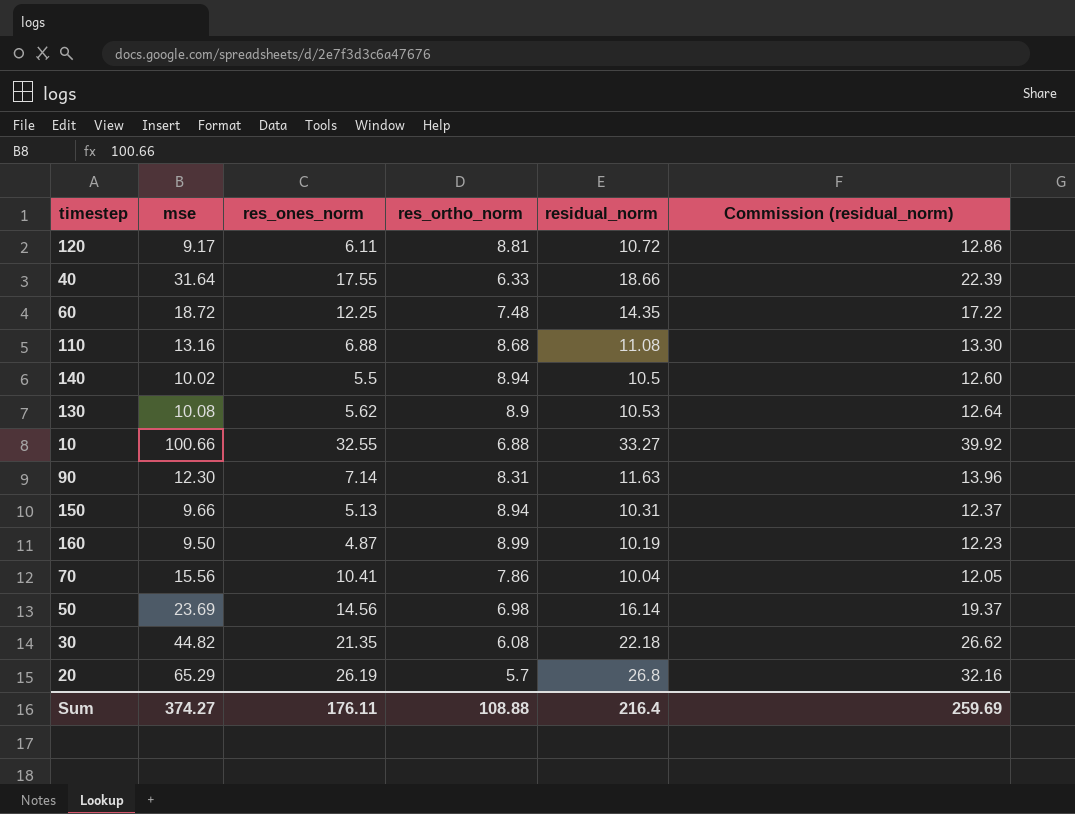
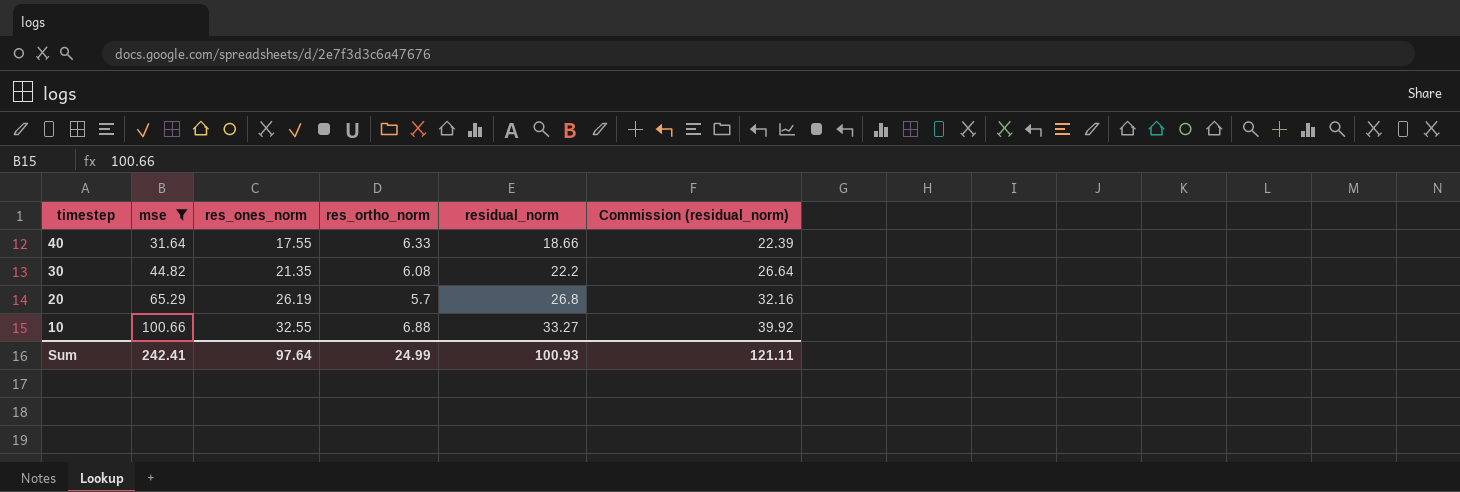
filter: none -> mse >= 31.64
row order: none -> timestep descending
30 | residual_norm: 22.18 -> 22.2
30 | Commission (residual_norm): 26.62 -> 26.64
Sum | mse: 374.27 -> 242.41
Sum | res_ones_norm: 176.11 -> 97.64
Sum | res_ortho_norm: 108.88 -> 24.99
Sum | residual_norm: 216.4 -> 100.93
Sum | Commission (residual_norm): 259.69 -> 121.11

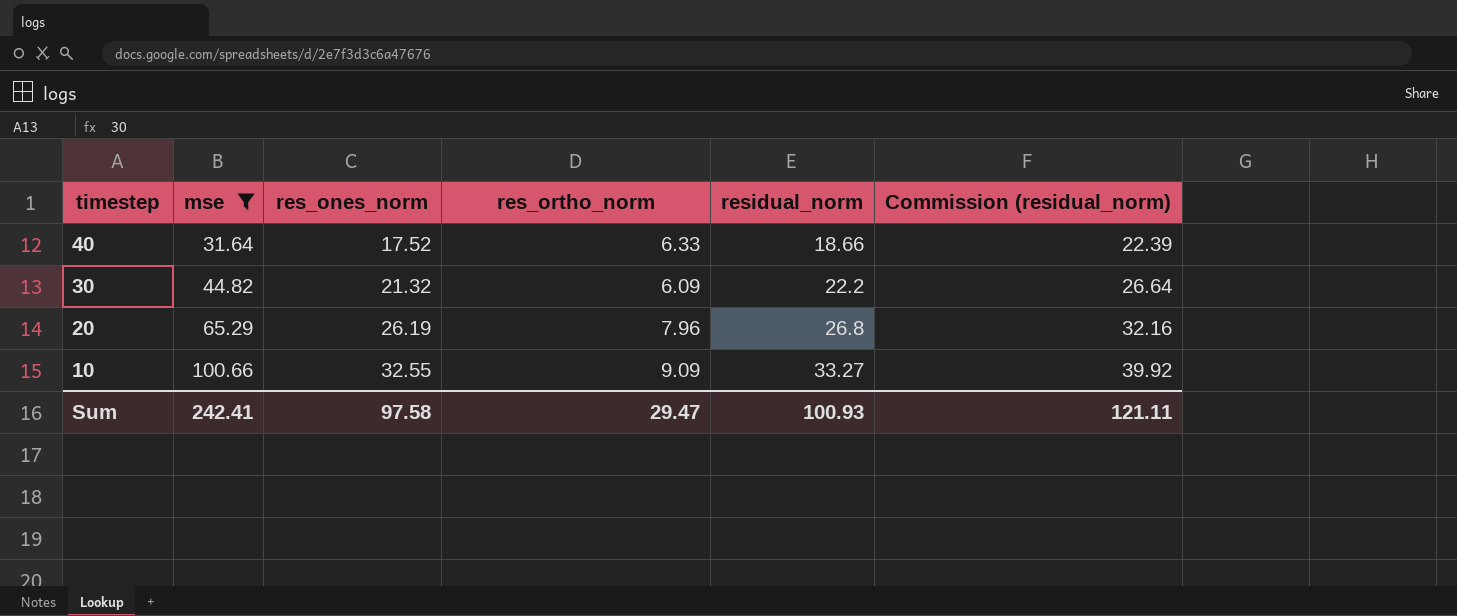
40 | res_ones_norm: 17.55 -> 17.52
30 | res_ones_norm: 21.35 -> 21.32
30 | res_ortho_norm: 6.08 -> 6.09
20 | res_ortho_norm: 5.7 -> 7.96
10 | res_ortho_norm: 6.88 -> 9.09
Sum | res_ones_norm: 97.64 -> 97.58
Sum | res_ortho_norm: 24.99 -> 29.47

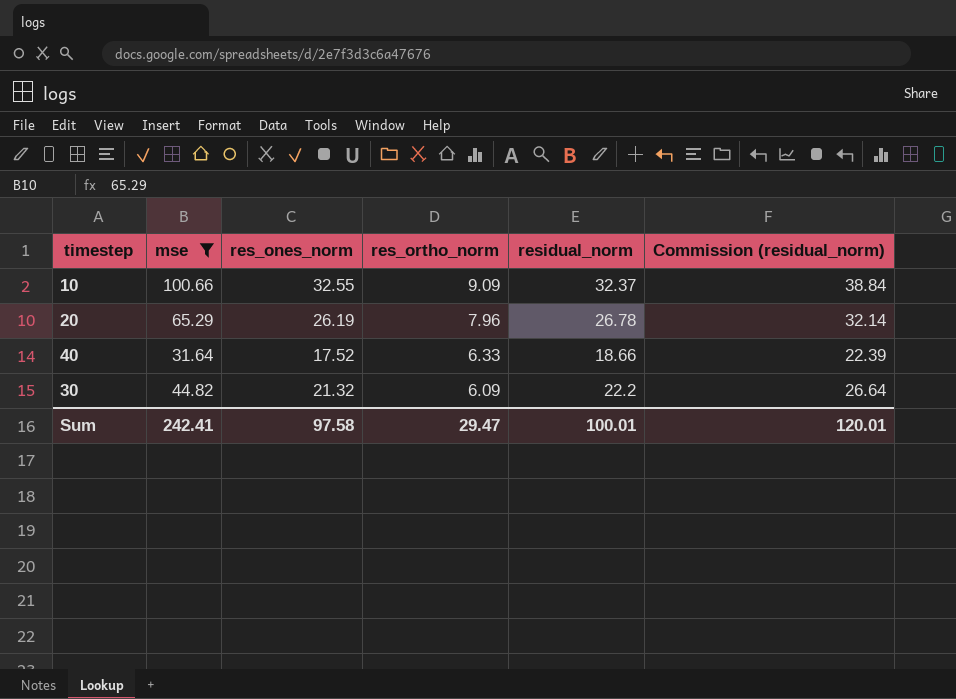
row order: timestep descending -> res_ortho_norm descending
10 | residual_norm: 33.27 -> 32.37
10 | Commission (residual_norm): 39.92 -> 38.84
20 | residual_norm: 26.8 -> 26.78
20 | Commission (residual_norm): 32.16 -> 32.14
Sum | residual_norm: 100.93 -> 100.01
Sum | Commission (residual_norm): 121.11 -> 120.01

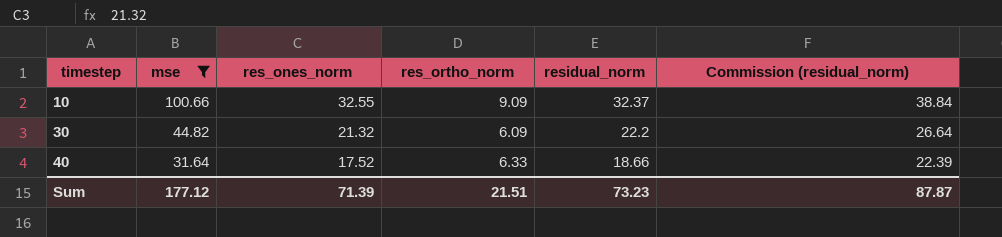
row order: res_ortho_norm descending -> timestep ascending
row 20: 65.29 | 26.19 | 7.96 | 26.78 | 32.14 -> none
Sum | mse: 242.41 -> 177.12
Sum | res_ones_norm: 97.58 -> 71.39
Sum | res_ortho_norm: 29.47 -> 21.51
Sum | residual_norm: 100.01 -> 73.23
Sum | Commission (residual_norm): 120.01 -> 87.87

